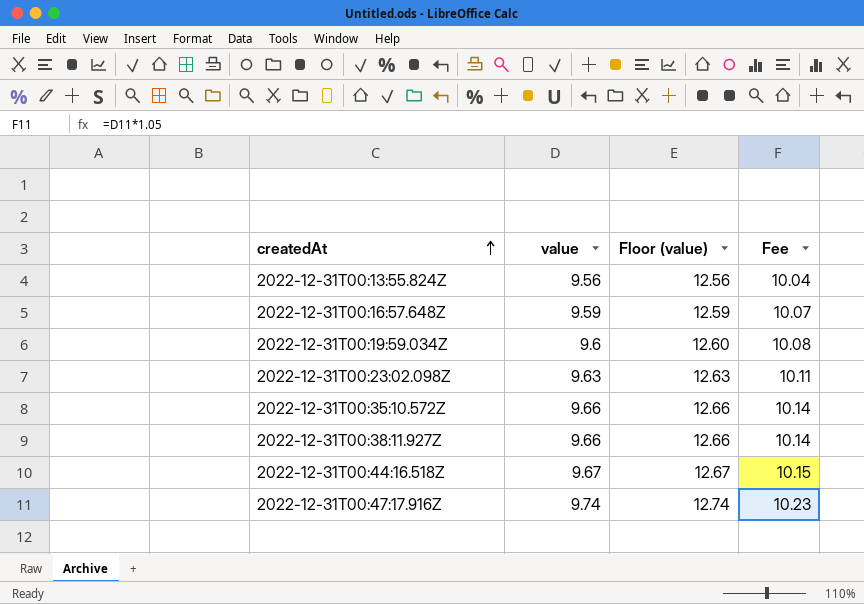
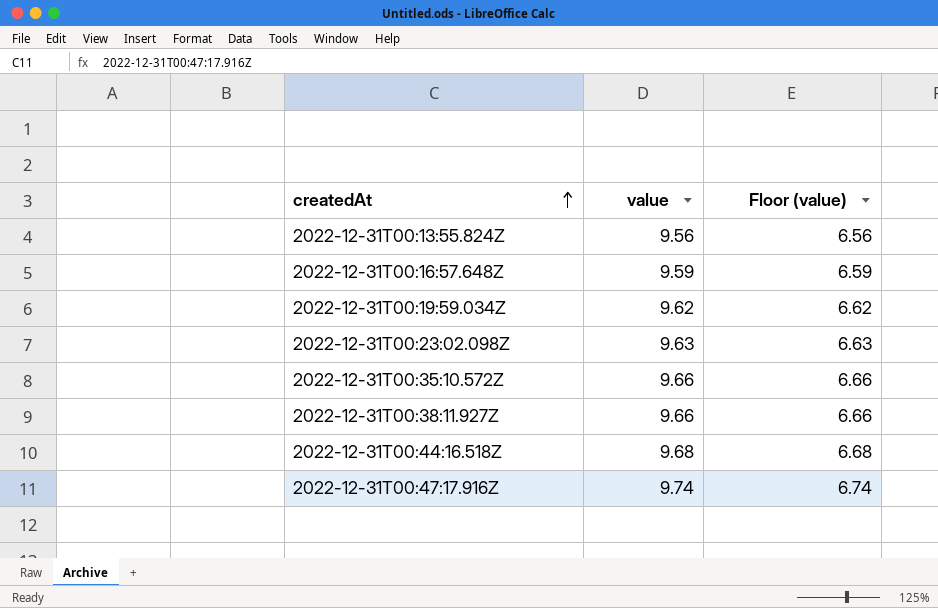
column Fee | formula: [value] * 1.05 -> none
column Floor (value) | formula: [value] + 3 -> [value] - 3
2022-12-31T00:19:59.034Z | value: 9.6 -> 9.62
2022-12-31T00:44:16.518Z | value: 9.67 -> 9.68

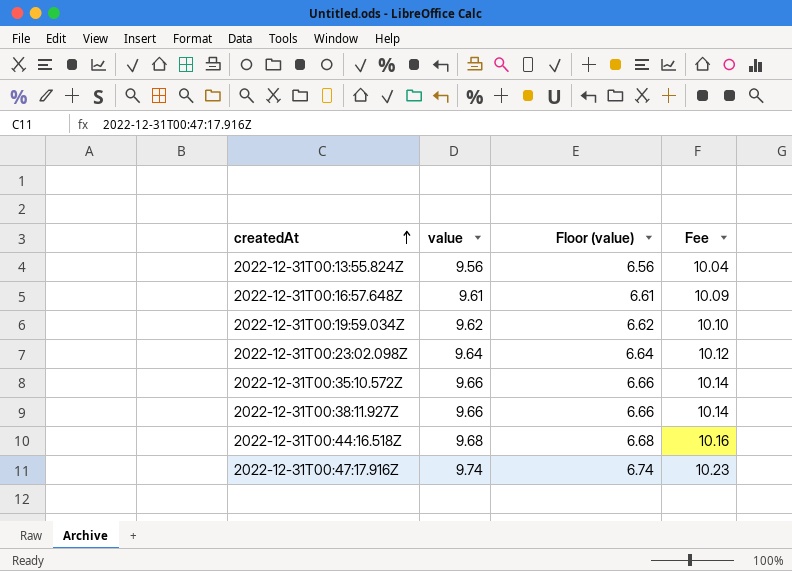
column Fee | formula: none -> [value] * 1.05
2022-12-31T00:16:57.648Z | value: 9.59 -> 9.61
2022-12-31T00:16:57.648Z | Floor (value): 6.59 -> 6.61
2022-12-31T00:23:02.098Z | value: 9.63 -> 9.64
2022-12-31T00:23:02.098Z | Floor (value): 6.63 -> 6.64

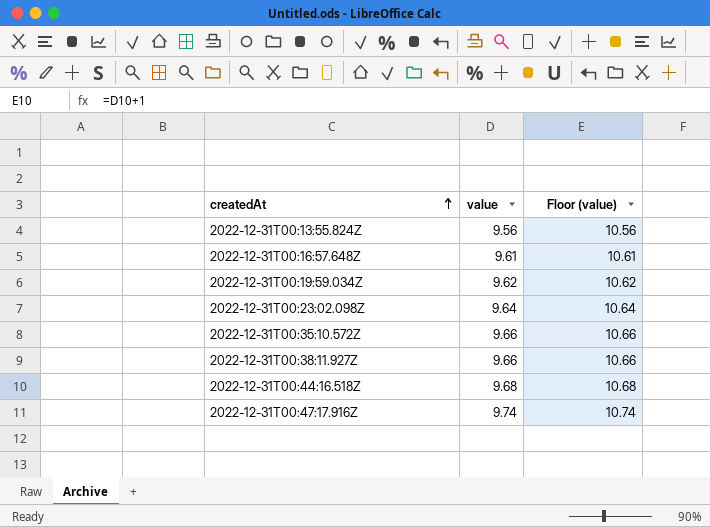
column Fee | formula: [value] * 1.05 -> none
column Floor (value) | formula: [value] - 3 -> [value] + 1

